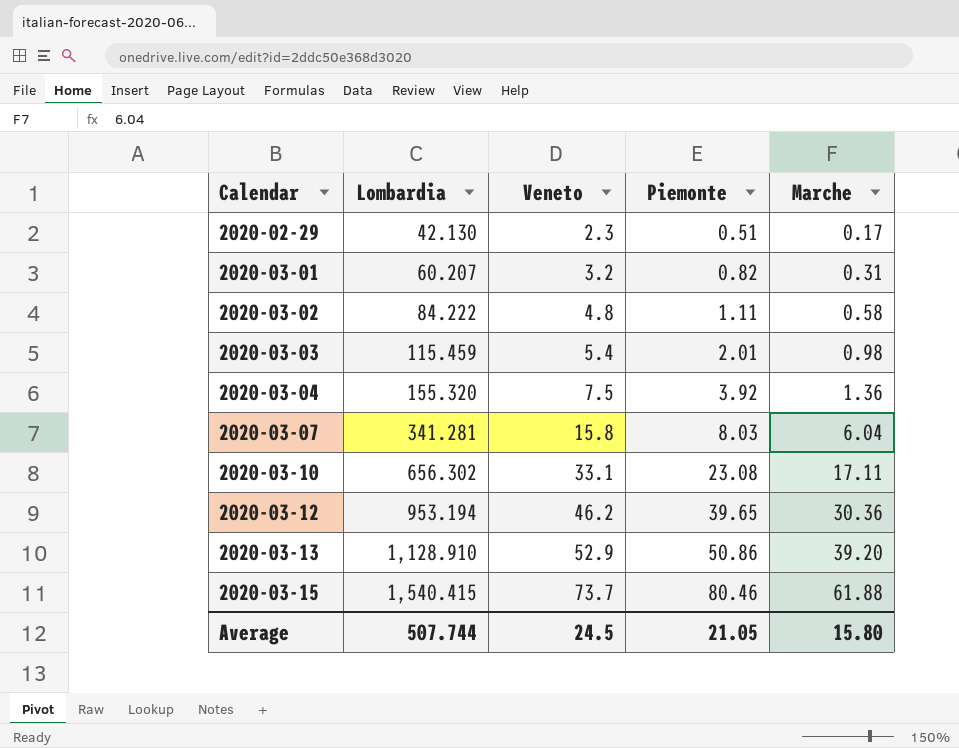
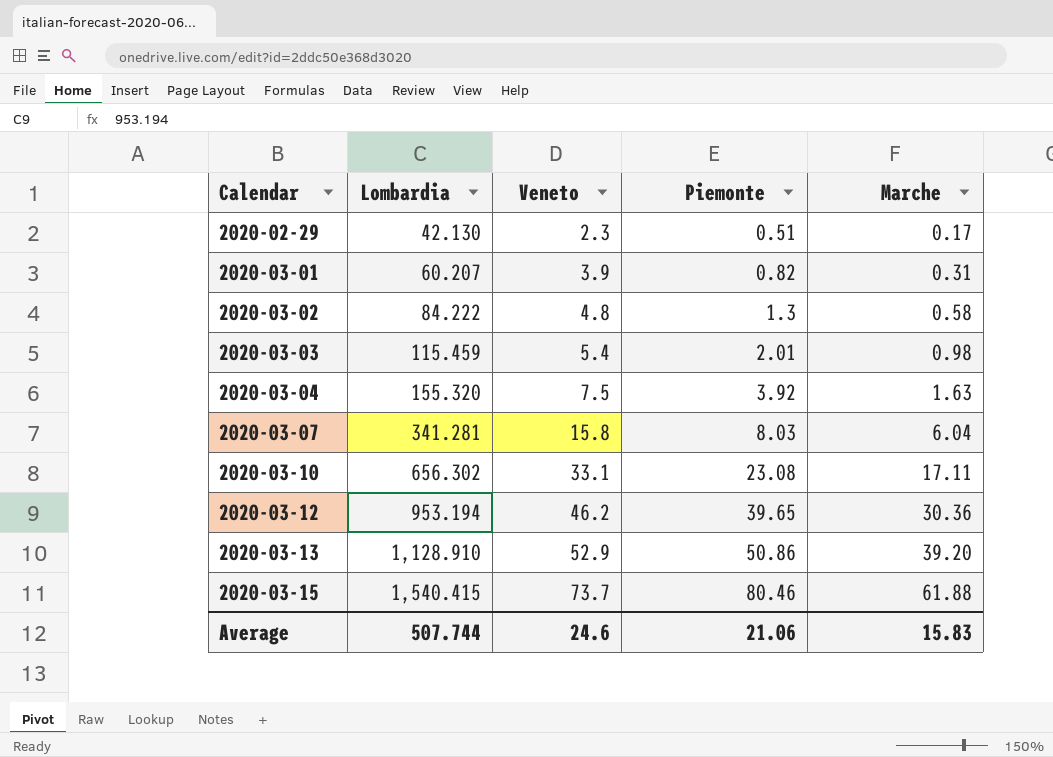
2020-03-01 | Veneto: 3.2 -> 3.9
2020-03-02 | Piemonte: 1.11 -> 1.3
2020-03-04 | Marche: 1.36 -> 1.63
Average | Veneto: 24.5 -> 24.6
Average | Piemonte: 21.05 -> 21.06
Average | Marche: 15.80 -> 15.83

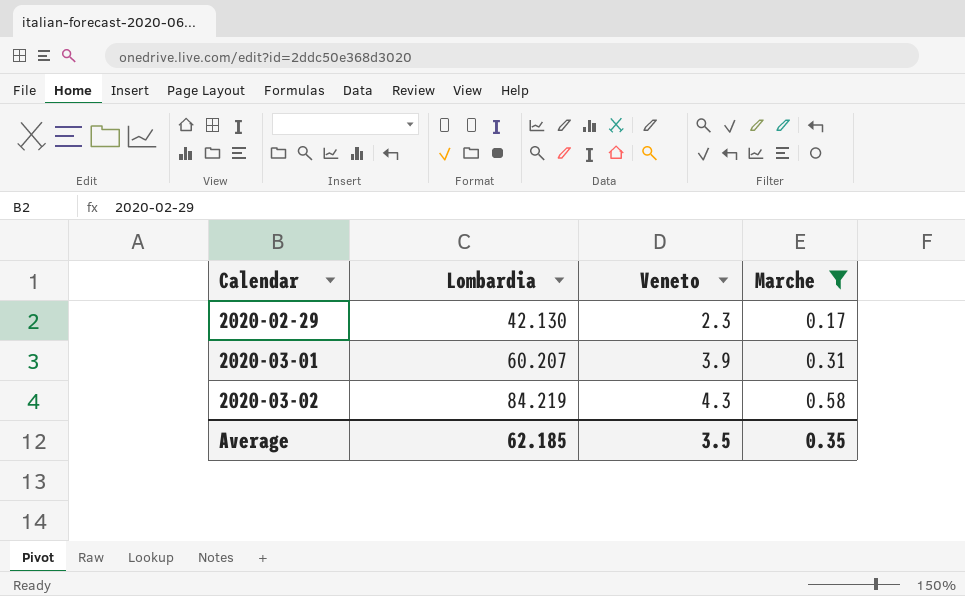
filter: none -> Marche <= 0.58
column Piemonte | position: 4 -> none
2020-03-02 | Lombardia: 84.222 -> 84.219
2020-03-02 | Veneto: 4.8 -> 4.3
Average | Lombardia: 507.744 -> 62.185
Average | Veneto: 24.6 -> 3.5
Average | Marche: 15.83 -> 0.35

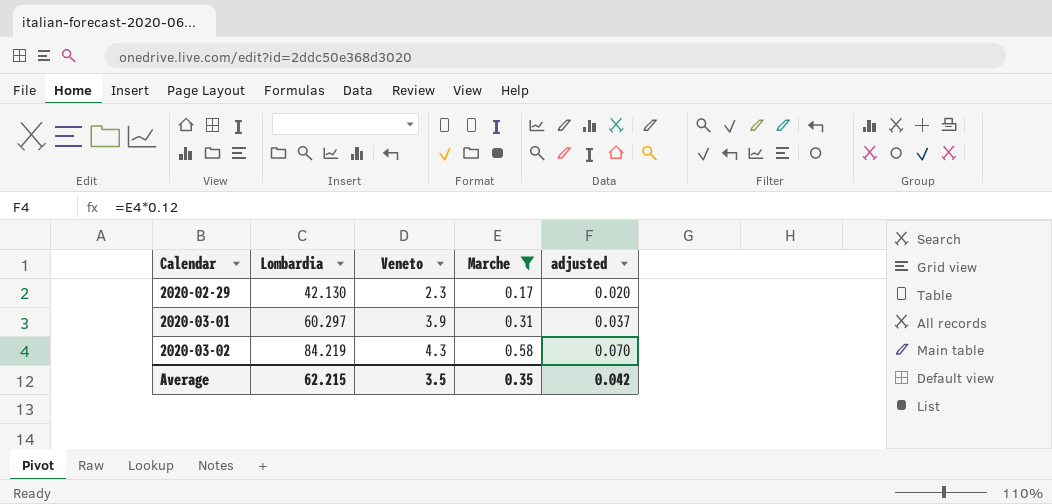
column adjusted | formula: none -> [Marche] * 0.12
2020-03-01 | Lombardia: 60.207 -> 60.297
Average | Lombardia: 62.185 -> 62.215

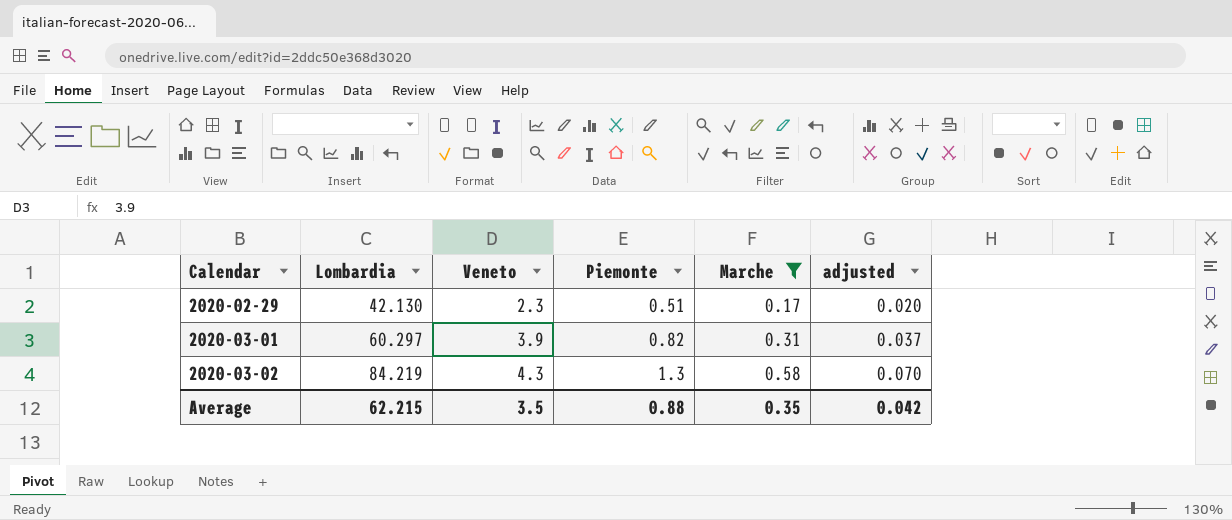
column Piemonte | position: none -> 4

